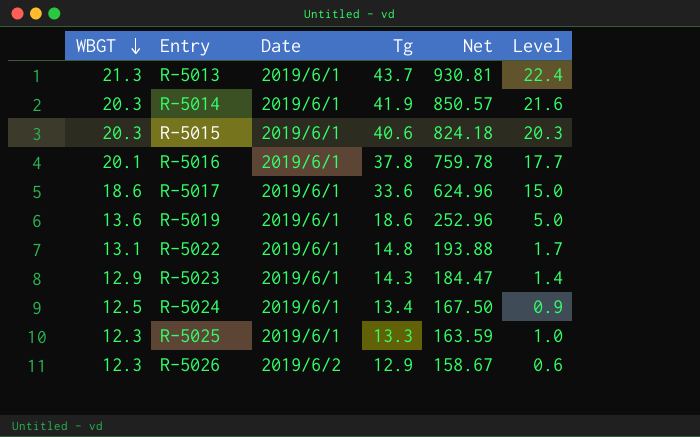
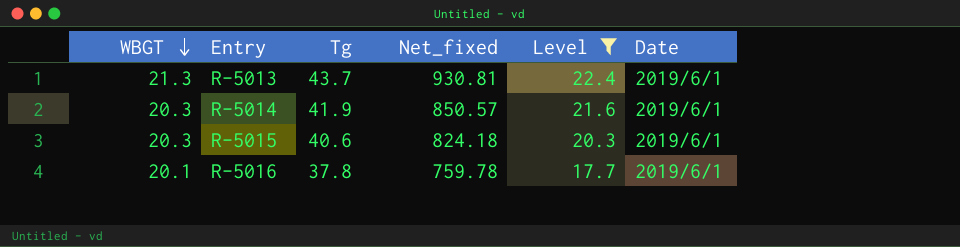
filter: none -> Level >= 17.7
column name: Net -> Net_fixed
column Date | position: 3 -> 6

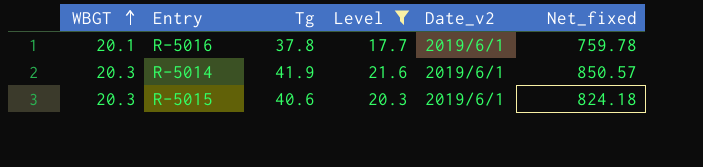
row order: WBGT descending -> WBGT ascending
column name: Date -> Date_v2
column Net_fixed | position: 4 -> 6
row R-5013: 21.3 | 43.7 | 930.81 | 22.4 | 2019/6/1 -> none

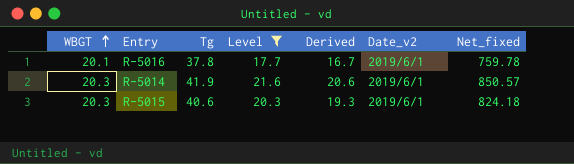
column Derived | formula: none -> [Level] - 1

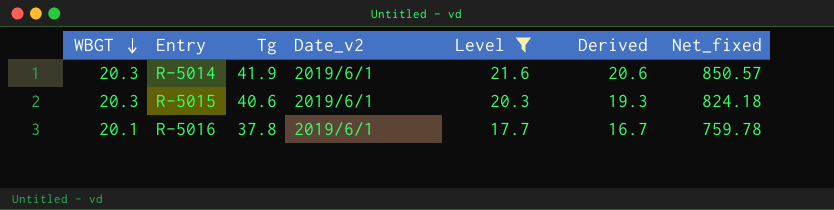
row order: WBGT ascending -> WBGT descending
column Date_v2 | position: 6 -> 4

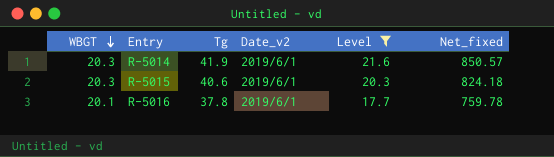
column Derived | formula: [Level] - 1 -> none

